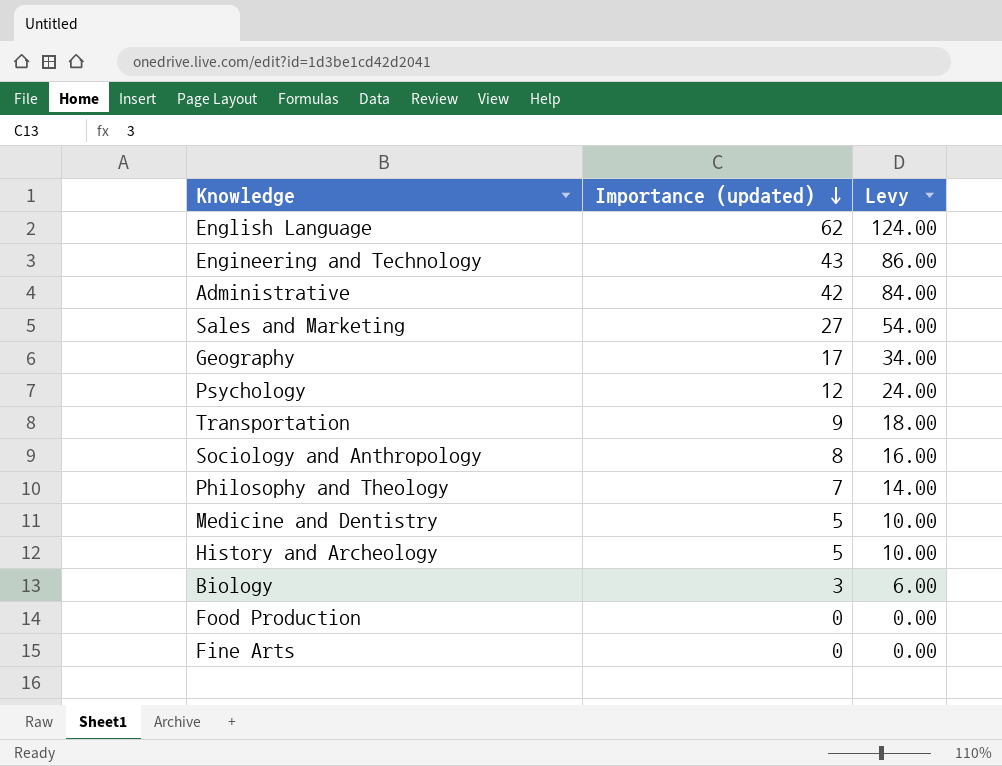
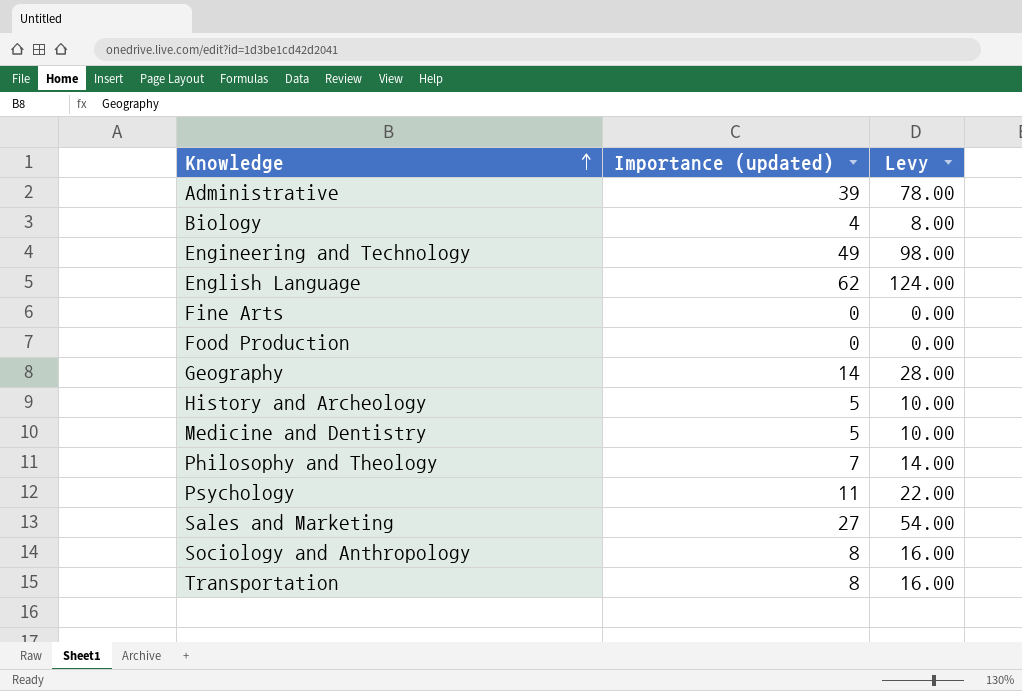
row order: Importance (updated) descending -> Knowledge ascending
Administrative | Importance (updated): 42 -> 39
Administrative | Levy: 84.00 -> 78.00
Biology | Importance (updated): 3 -> 4
Biology | Levy: 6.00 -> 8.00
Engineering and Technology | Importance (updated): 43 -> 49
Engineering and Technology | Levy: 86.00 -> 98.00
Geography | Importance (updated): 17 -> 14
Geography | Levy: 34.00 -> 28.00
Psychology | Importance (updated): 12 -> 11
Psychology | Levy: 24.00 -> 22.00
Transportation | Importance (updated): 9 -> 8
Transportation | Levy: 18.00 -> 16.00

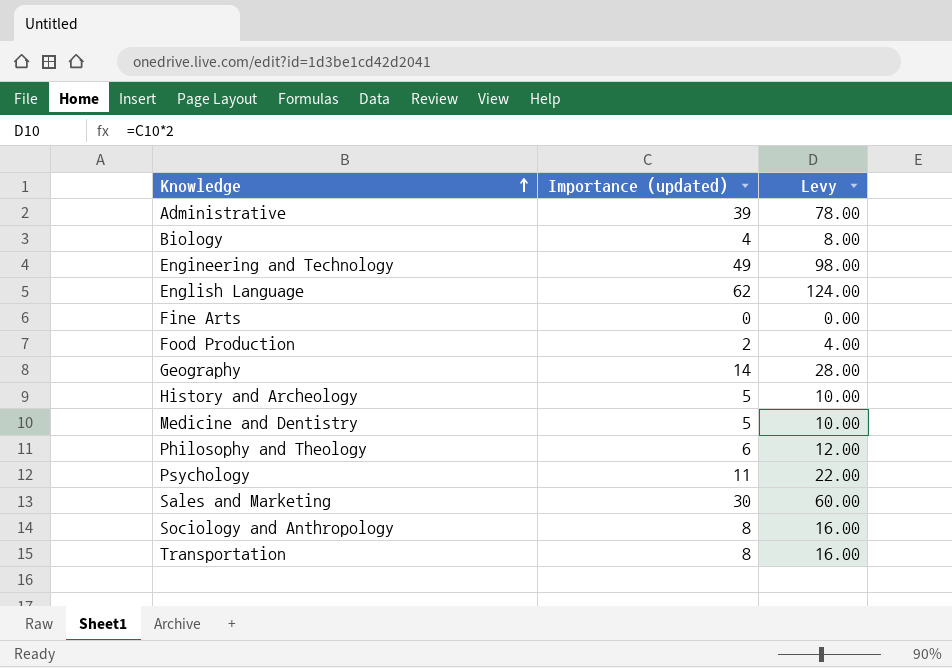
Food Production | Importance (updated): 0 -> 2
Food Production | Levy: 0.00 -> 4.00
Philosophy and Theology | Importance (updated): 7 -> 6
Philosophy and Theology | Levy: 14.00 -> 12.00
Sales and Marketing | Importance (updated): 27 -> 30
Sales and Marketing | Levy: 54.00 -> 60.00

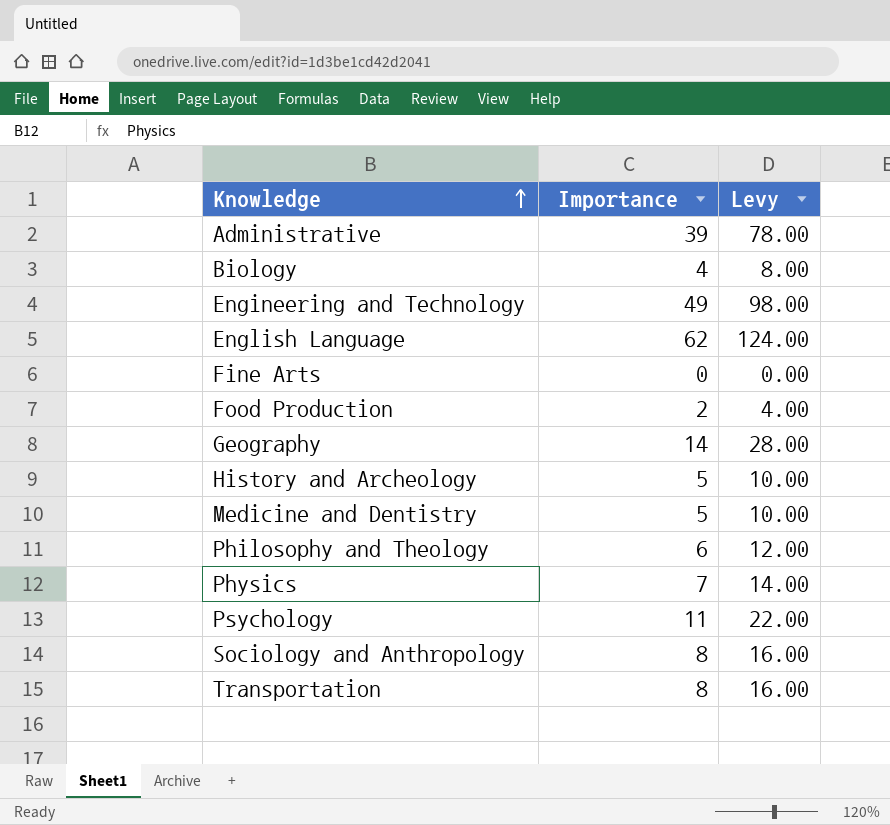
column name: Importance (updated) -> Importance
row Sales and Marketing: 30 | 60.00 -> none
row Physics: none -> 7 | 14.00

